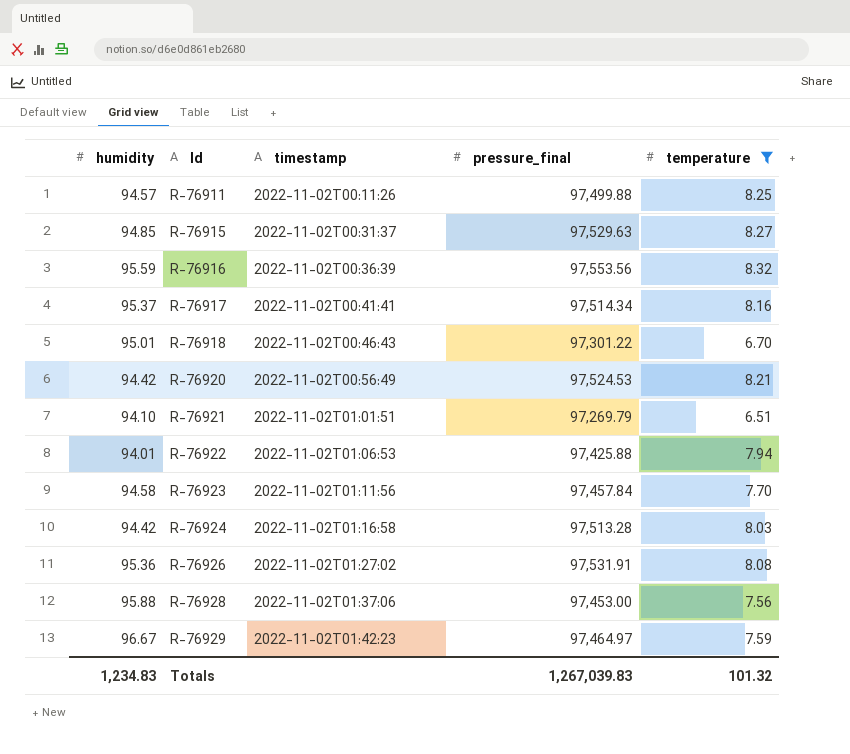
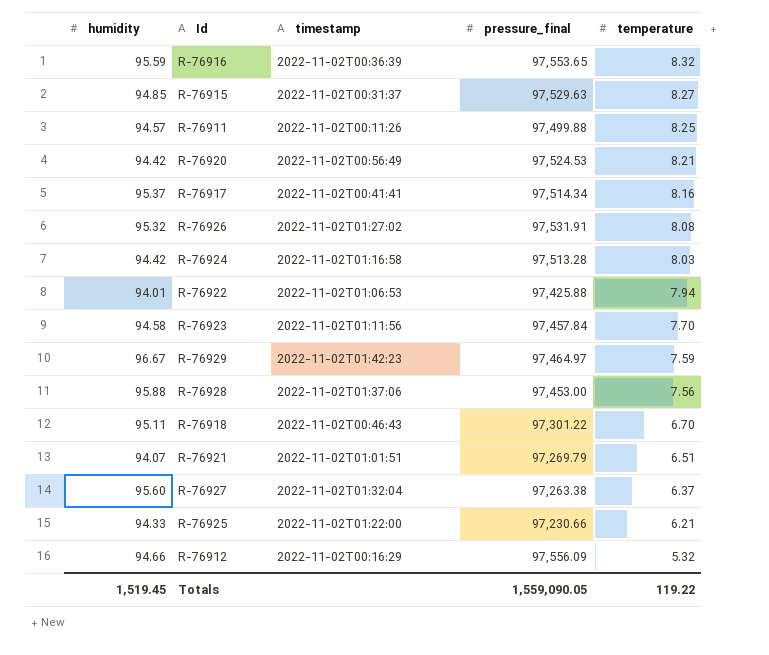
filter: temperature >= 6.51 -> none
row order: Id ascending -> temperature descending
R-76916 | pressure_final: 97,553.56 -> 97,553.65
R-76926 | humidity: 95.36 -> 95.32
R-76918 | humidity: 95.01 -> 95.11
R-76921 | humidity: 94.10 -> 94.07
Totals | humidity: 1,234.83 -> 1,519.45
Totals | pressure_final: 1,267,039.83 -> 1,559,090.05
Totals | temperature: 101.32 -> 119.22

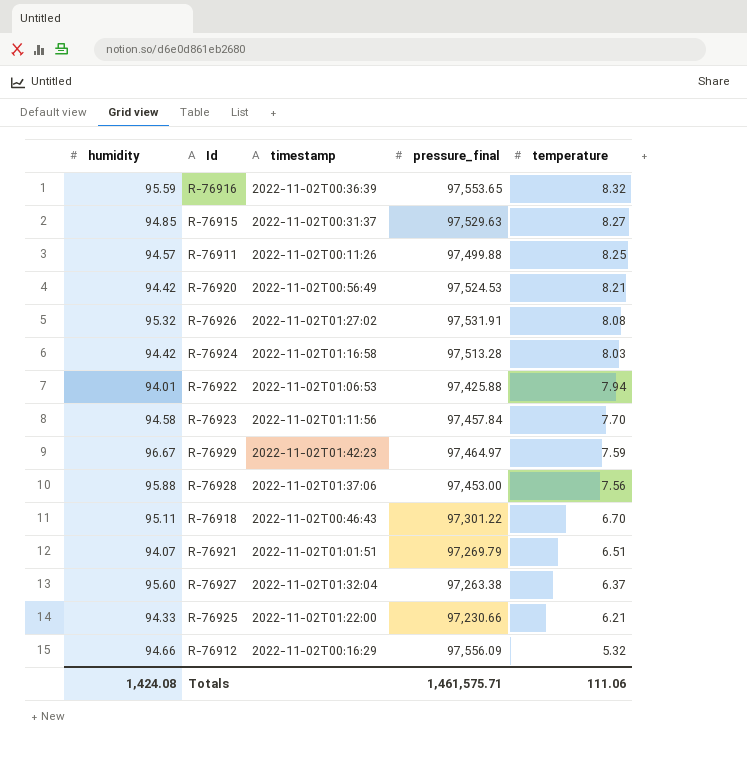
row R-76917: 95.37 | 2022-11-02T00:41:41 | 97,514.34 | 8.16 -> none
Totals | humidity: 1,519.45 -> 1,424.08
Totals | pressure_final: 1,559,090.05 -> 1,461,575.71
Totals | temperature: 119.22 -> 111.06

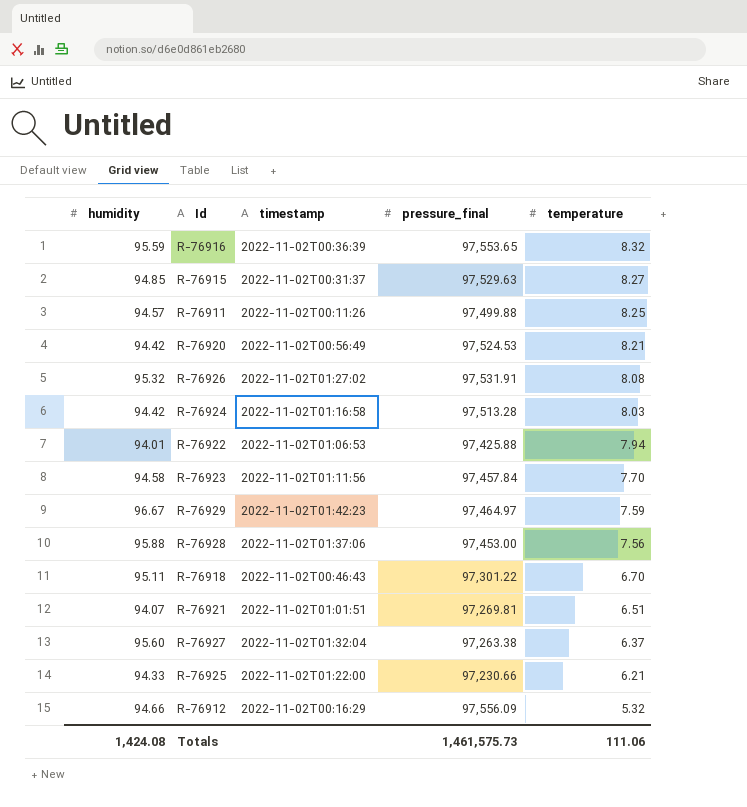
R-76921 | pressure_final: 97,269.79 -> 97,269.81
Totals | pressure_final: 1,461,575.71 -> 1,461,575.73

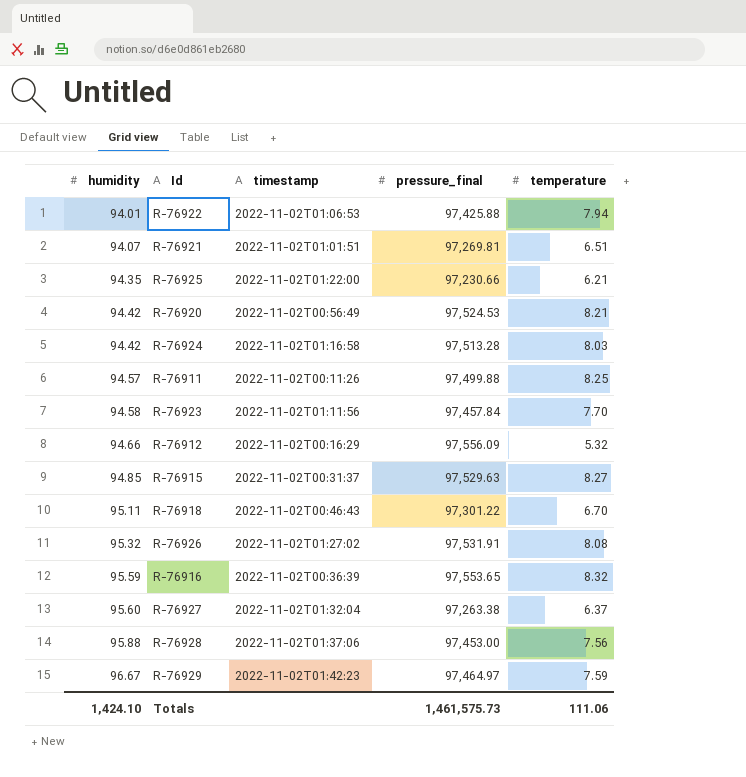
row order: temperature descending -> humidity ascending
R-76925 | humidity: 94.33 -> 94.35
Totals | humidity: 1,424.08 -> 1,424.10

